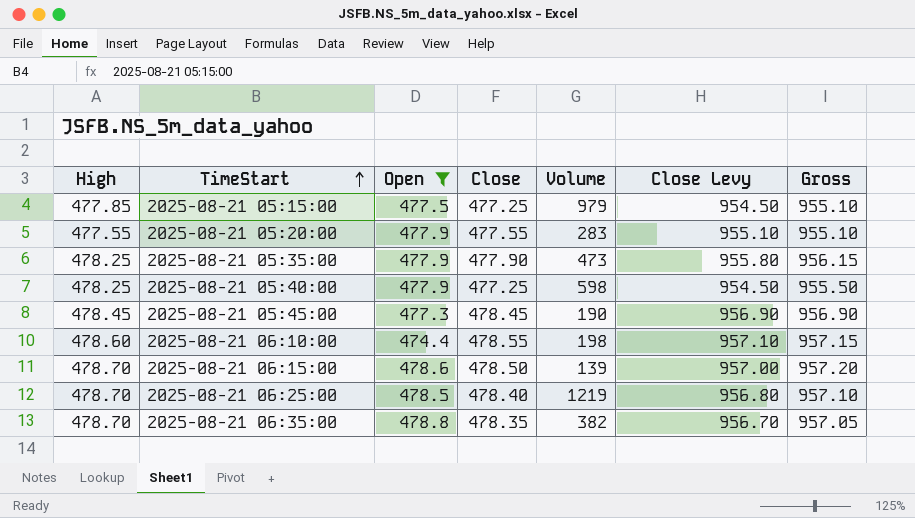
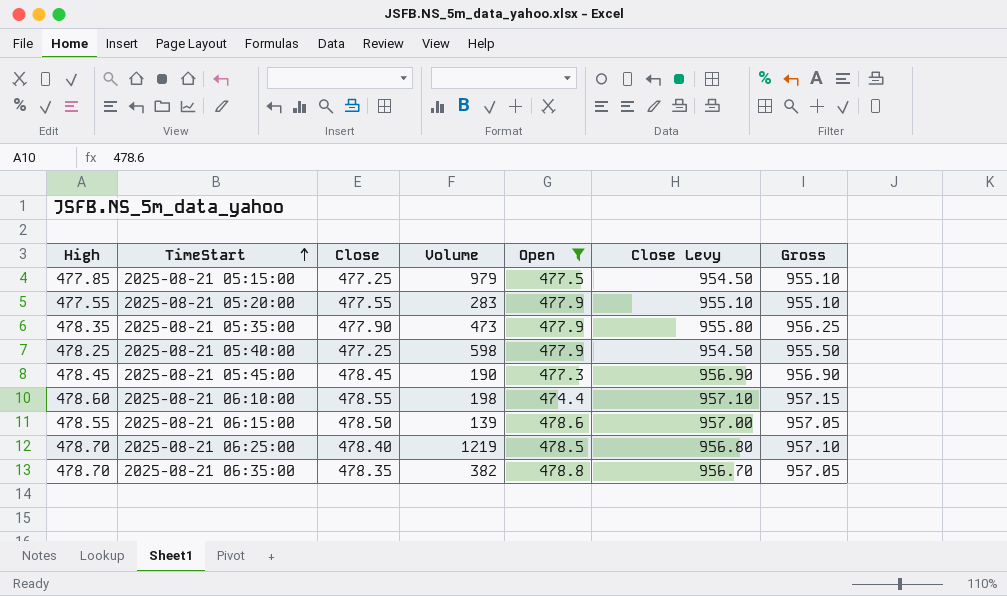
column Open | position: 3 -> 5
2025-08-21 05:35:00 | High: 478.25 -> 478.35
2025-08-21 05:35:00 | Gross: 956.15 -> 956.25
2025-08-21 06:15:00 | High: 478.70 -> 478.55
2025-08-21 06:15:00 | Gross: 957.20 -> 957.05

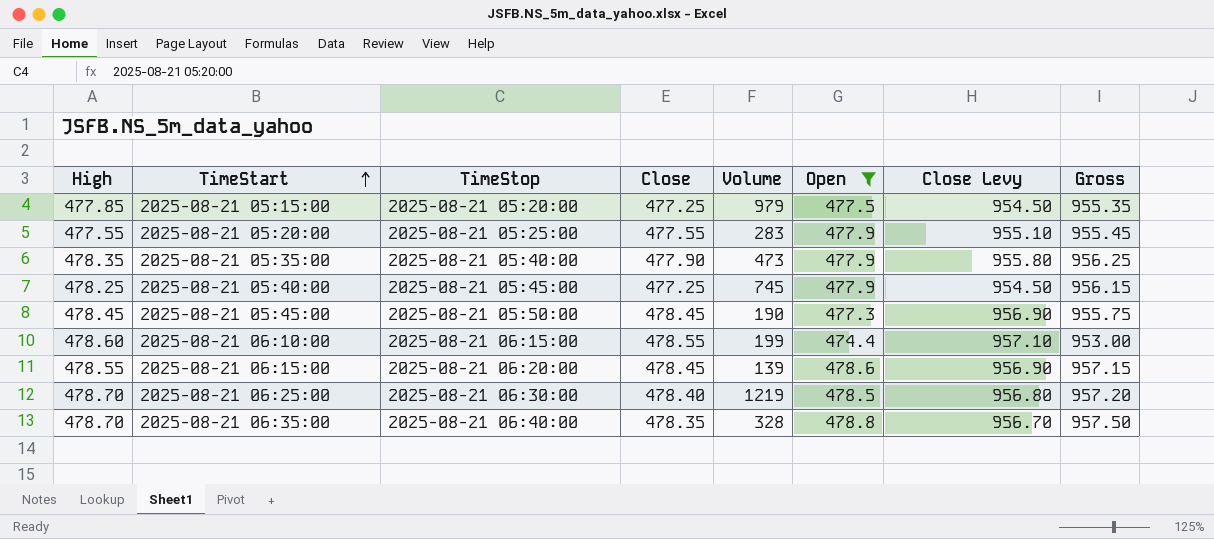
column TimeStop | position: none -> 3
column Gross | formula: [High] + [Close] -> [High] + [Open]
2025-08-21 05:40:00 | Volume: 598 -> 745
2025-08-21 06:10:00 | Volume: 198 -> 199
2025-08-21 06:15:00 | Close: 478.50 -> 478.45
2025-08-21 06:15:00 | Close Levy: 957.00 -> 956.90
2025-08-21 06:35:00 | Volume: 382 -> 328

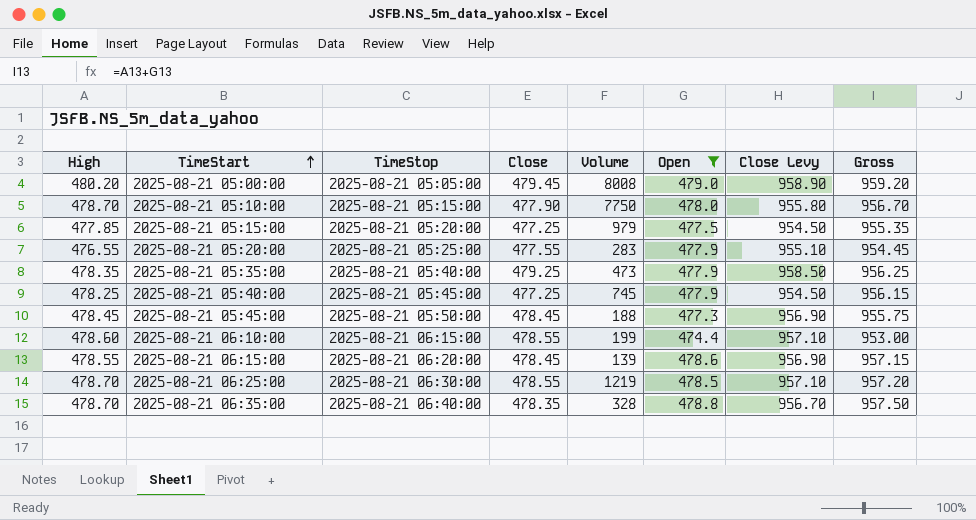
row 2025-08-21 05:00:00: none -> 480.20 | 2025-08-21 05:05:00 | 479.45 | 8008 | 479.0 | 958.90 | 959.20
row 2025-08-21 05:10:00: none -> 478.70 | 2025-08-21 05:15:00 | 477.90 | 7750 | 478.0 | 955.80 | 956.70
2025-08-21 05:20:00 | High: 477.55 -> 476.55
2025-08-21 05:20:00 | Gross: 955.45 -> 954.45
2025-08-21 05:35:00 | Close: 477.90 -> 479.25
2025-08-21 05:35:00 | Close Levy: 955.80 -> 958.50
2025-08-21 05:45:00 | Volume: 190 -> 188
2025-08-21 06:25:00 | Close: 478.40 -> 478.55
2025-08-21 06:25:00 | Close Levy: 956.80 -> 957.10

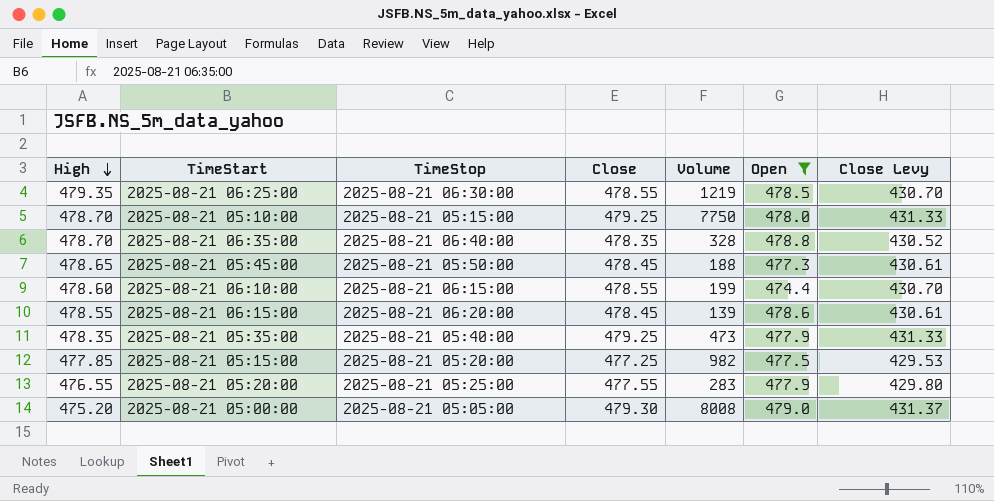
row order: TimeStart ascending -> High descending
column Gross | formula: [High] + [Open] -> none
column Close Levy | formula: [Close] * 2 -> [Close] * 0.9
row 2025-08-21 05:40:00: 478.25 | 2025-08-21 05:45:00 | 477.25 | 745 | 477.9 | 954.50 | 956.15 -> none
2025-08-21 06:25:00 | High: 478.70 -> 479.35
2025-08-21 05:10:00 | Close: 477.90 -> 479.25
2025-08-21 05:45:00 | High: 478.45 -> 478.65
2025-08-21 05:15:00 | Volume: 979 -> 982
2025-08-21 05:00:00 | High: 480.20 -> 475.20
2025-08-21 05:00:00 | Close: 479.45 -> 479.30

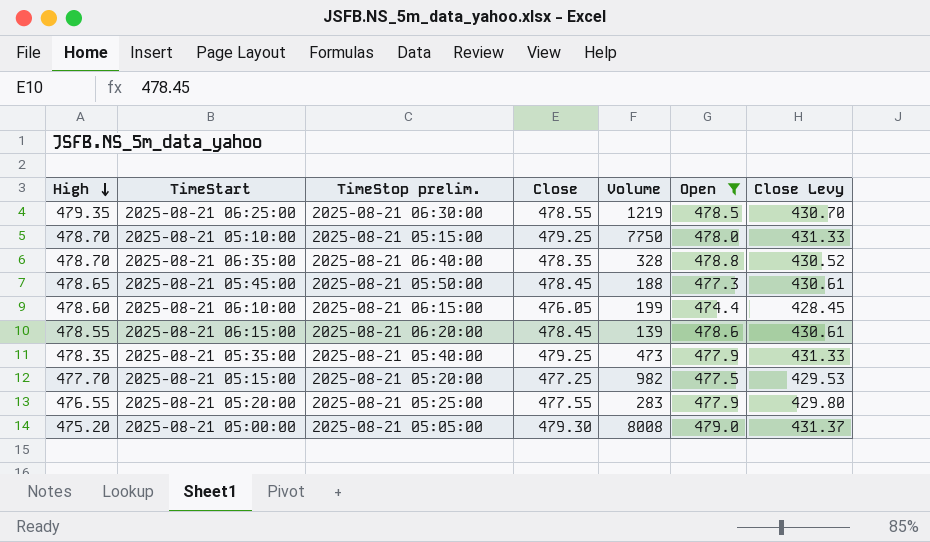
column name: TimeStop -> TimeStop prelim.
2025-08-21 06:10:00 | Close: 478.55 -> 476.05
2025-08-21 06:10:00 | Close Levy: 430.70 -> 428.45
2025-08-21 05:15:00 | High: 477.85 -> 477.70

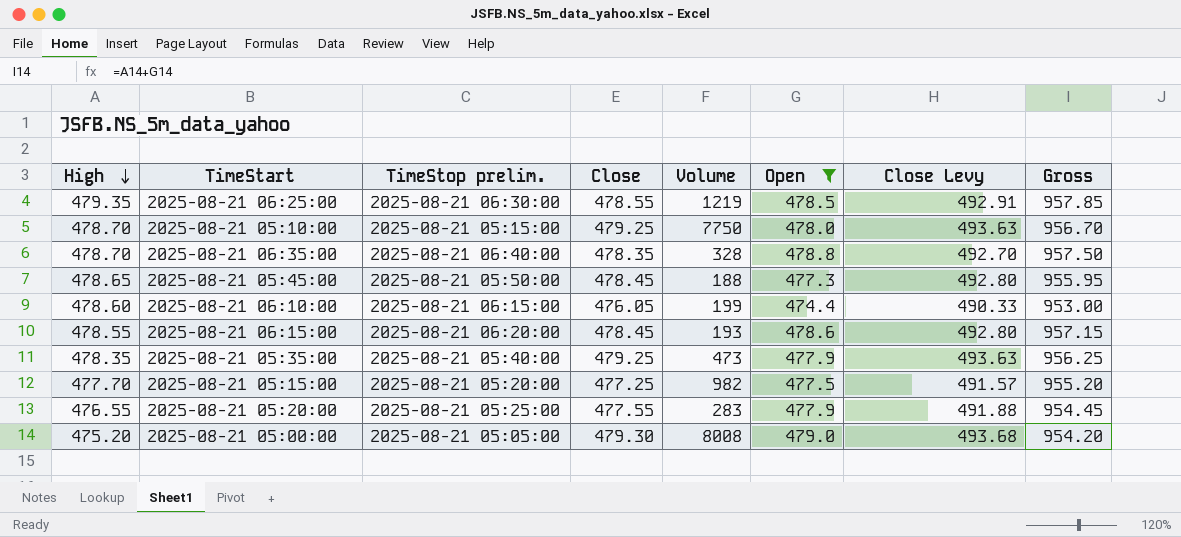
column Close Levy | formula: [Close] * 0.9 -> [Close] * 1.03
column Gross | formula: none -> [High] + [Open]
2025-08-21 06:15:00 | Volume: 139 -> 193

